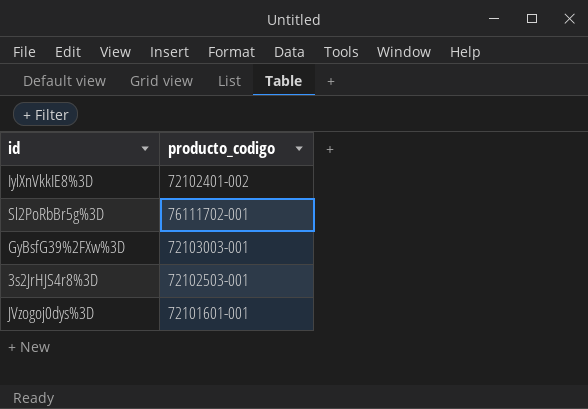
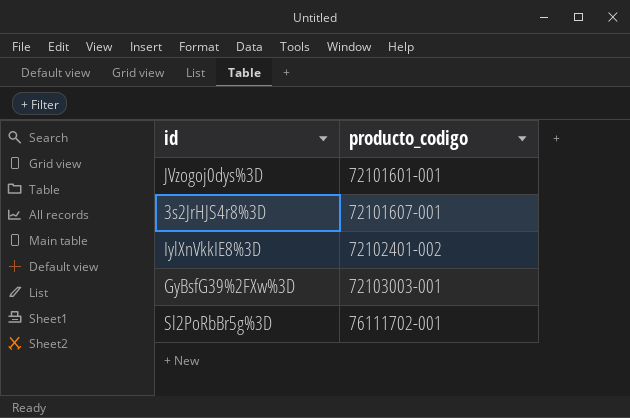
row order: none -> producto_codigo ascending
3s2JrHJS4r8%3D | producto_codigo: 72102503-001 -> 72101607-001

